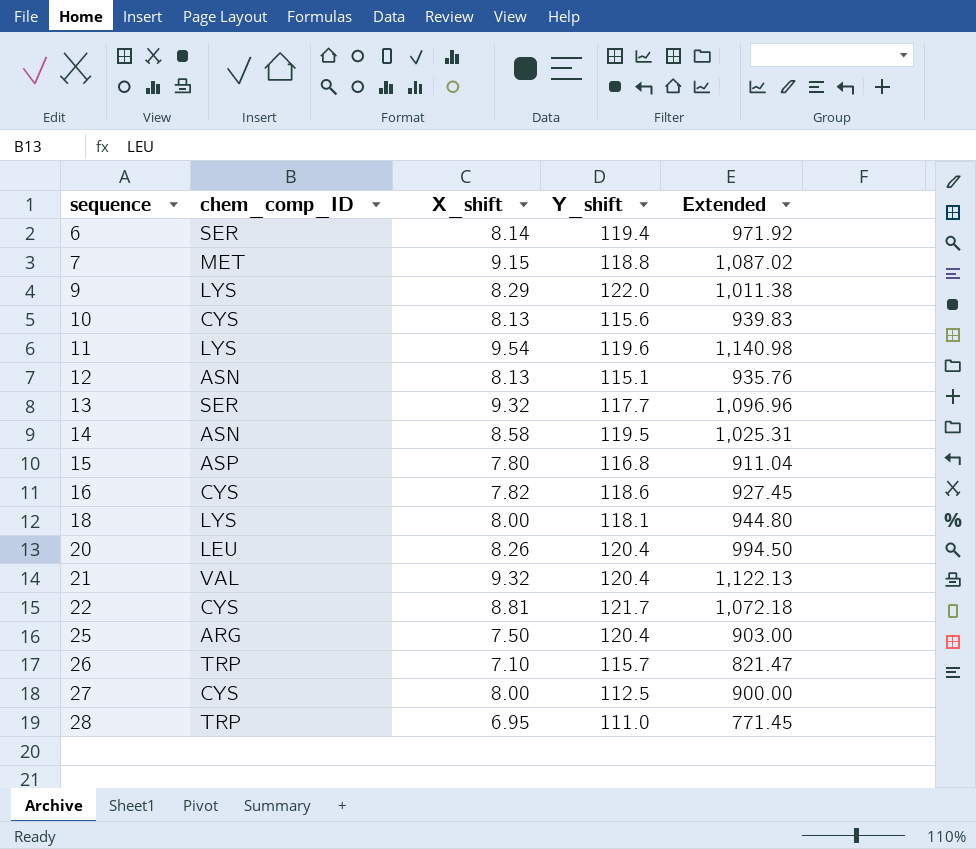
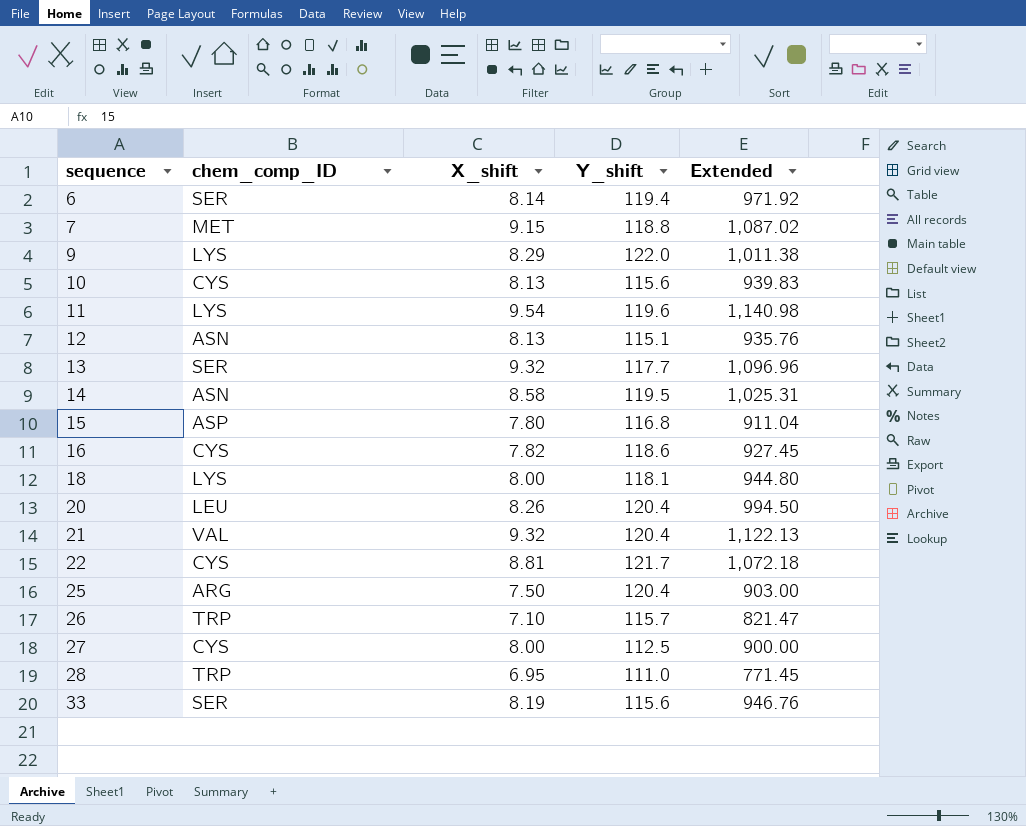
row 33: none -> SER | 8.19 | 115.6 | 946.76

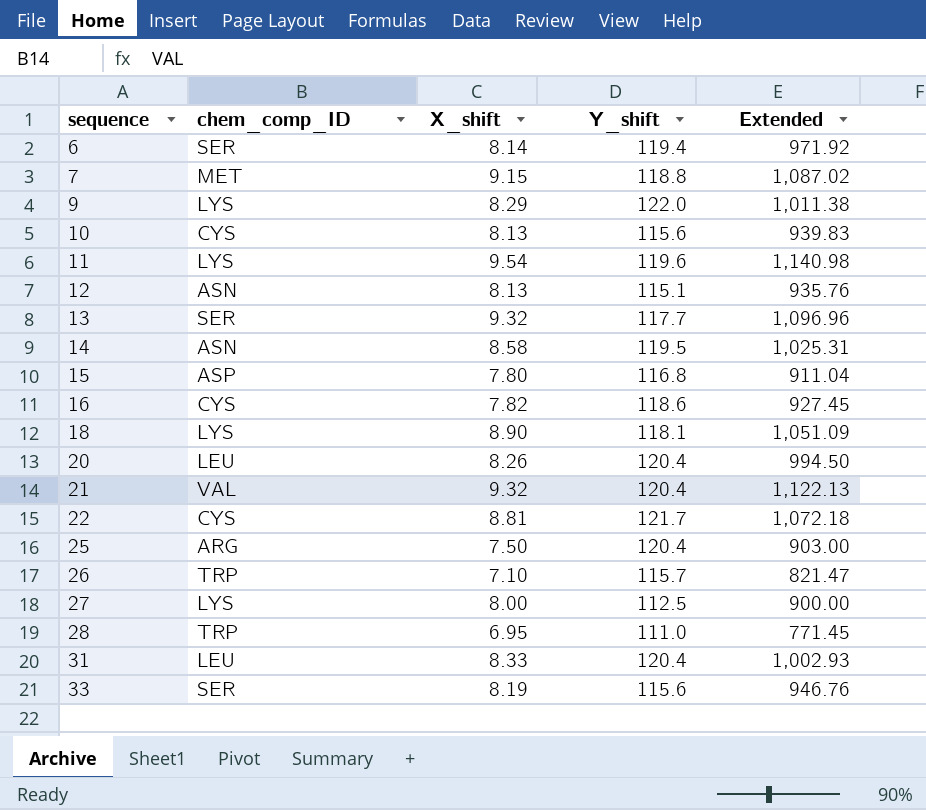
18 | X_shift: 8.00 -> 8.90
18 | Extended: 944.80 -> 1,051.09
27 | chem_comp_ID: CYS -> LYS
row 31: none -> LEU | 8.33 | 120.4 | 1,002.93

